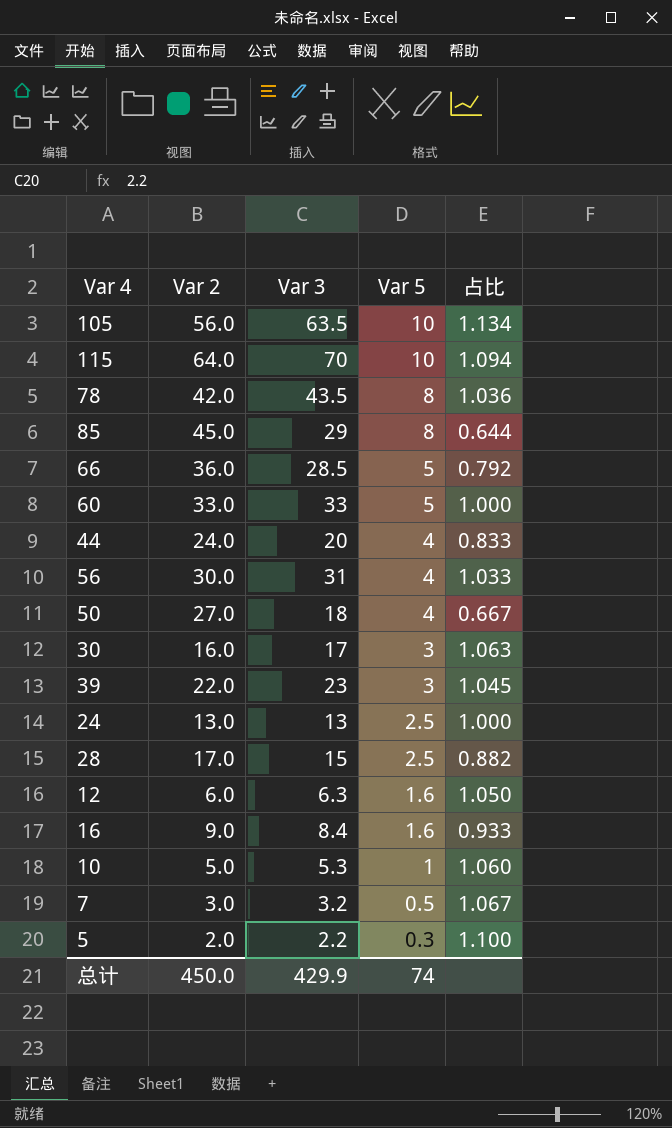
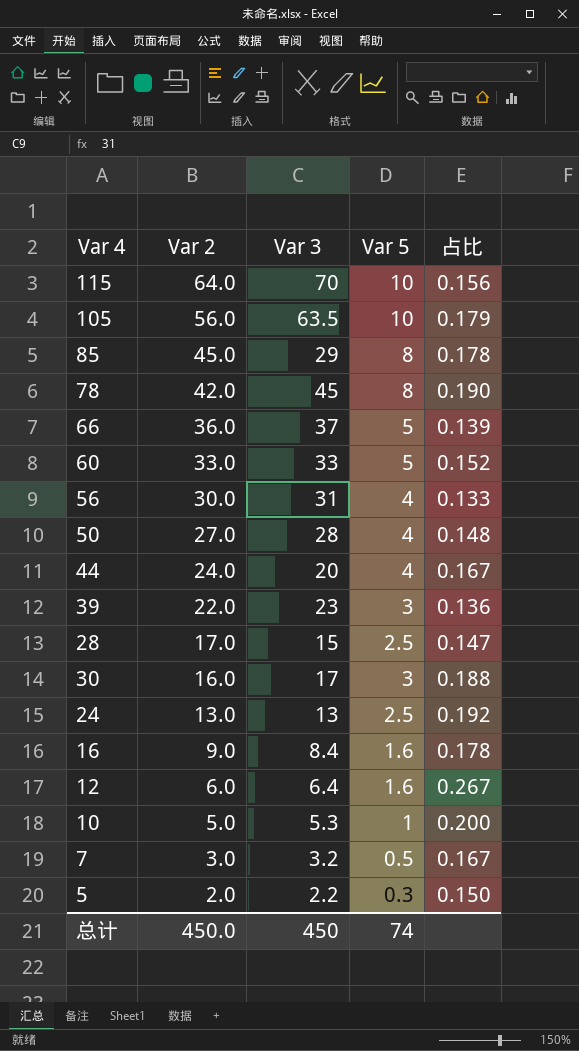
row order: Var 5 descending -> Var 2 descending
column 占比 | formula: [Var 3] / [Var 2] -> [Var 5] / [Var 2]
78 | Var 3: 43.5 -> 45
66 | Var 3: 28.5 -> 37
50 | Var 3: 18 -> 28
12 | Var 3: 6.3 -> 6.4
总计 | Var 3: 429.9 -> 450

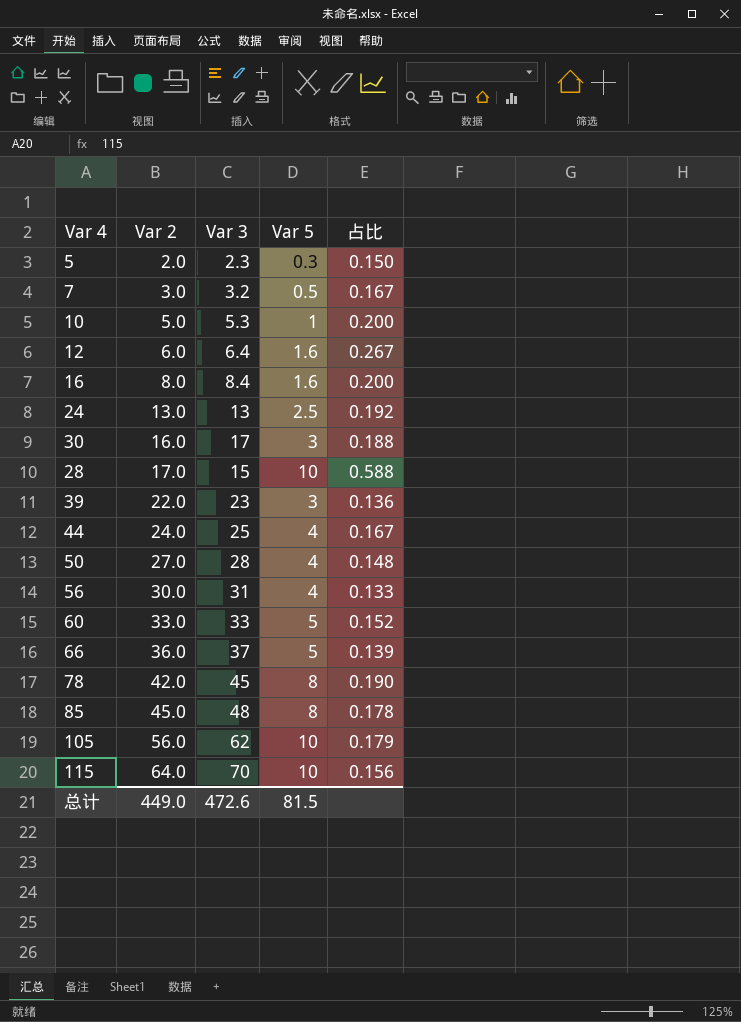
row order: Var 2 descending -> Var 2 ascending
5 | Var 3: 2.2 -> 2.3
16 | Var 2: 9.0 -> 8.0
16 | 占比: 0.178 -> 0.200
28 | Var 5: 2.5 -> 10
28 | 占比: 0.147 -> 0.588
44 | Var 3: 20 -> 25
85 | Var 3: 29 -> 48
105 | Var 3: 63.5 -> 62
总计 | Var 2: 450.0 -> 449.0
总计 | Var 3: 450 -> 472.6
总计 | Var 5: 74 -> 81.5

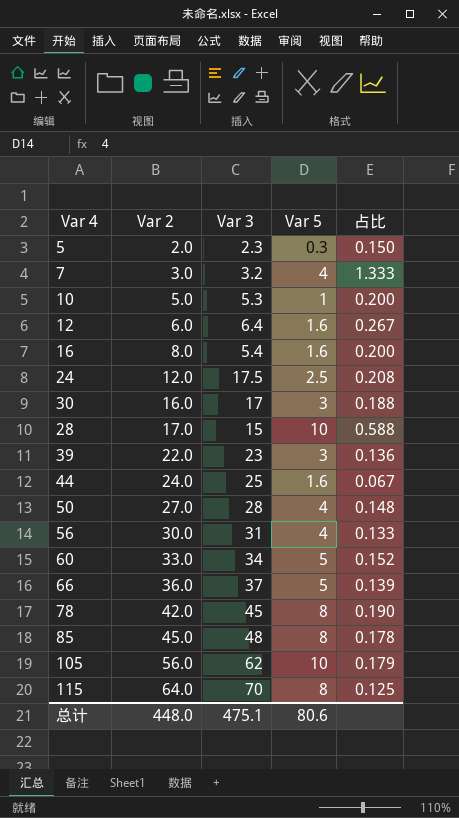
7 | Var 5: 0.5 -> 4
7 | 占比: 0.167 -> 1.333
16 | Var 3: 8.4 -> 5.4
24 | Var 2: 13.0 -> 12.0
24 | Var 3: 13 -> 17.5
24 | 占比: 0.192 -> 0.208
44 | Var 5: 4 -> 1.6
44 | 占比: 0.167 -> 0.067
60 | Var 3: 33 -> 34
115 | Var 5: 10 -> 8
115 | 占比: 0.156 -> 0.125
总计 | Var 2: 449.0 -> 448.0
总计 | Var 3: 472.6 -> 475.1
总计 | Var 5: 81.5 -> 80.6

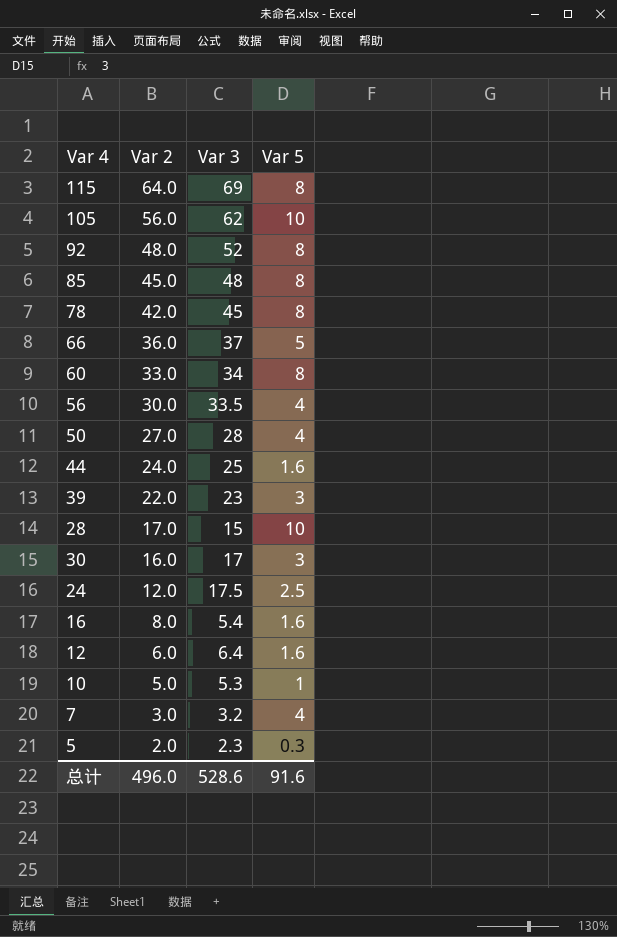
row order: Var 2 ascending -> Var 2 descending
column 占比 | formula: [Var 5] / [Var 2] -> none
115 | Var 3: 70 -> 69
row 92: none -> 48.0 | 52 | 8
60 | Var 5: 5 -> 8
56 | Var 3: 31 -> 33.5
总计 | Var 2: 448.0 -> 496.0
总计 | Var 3: 475.1 -> 528.6
总计 | Var 5: 80.6 -> 91.6

